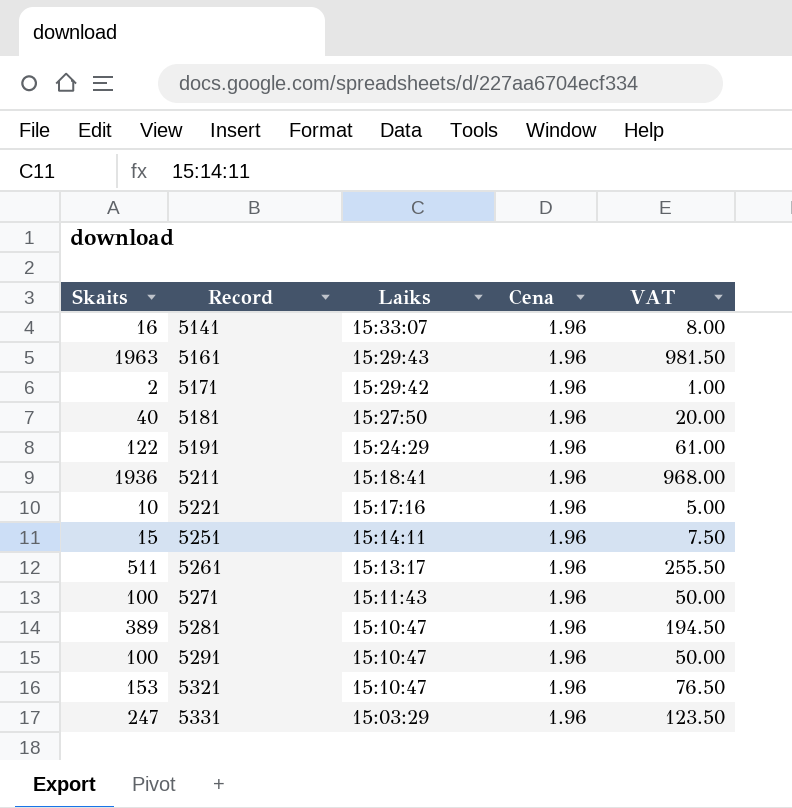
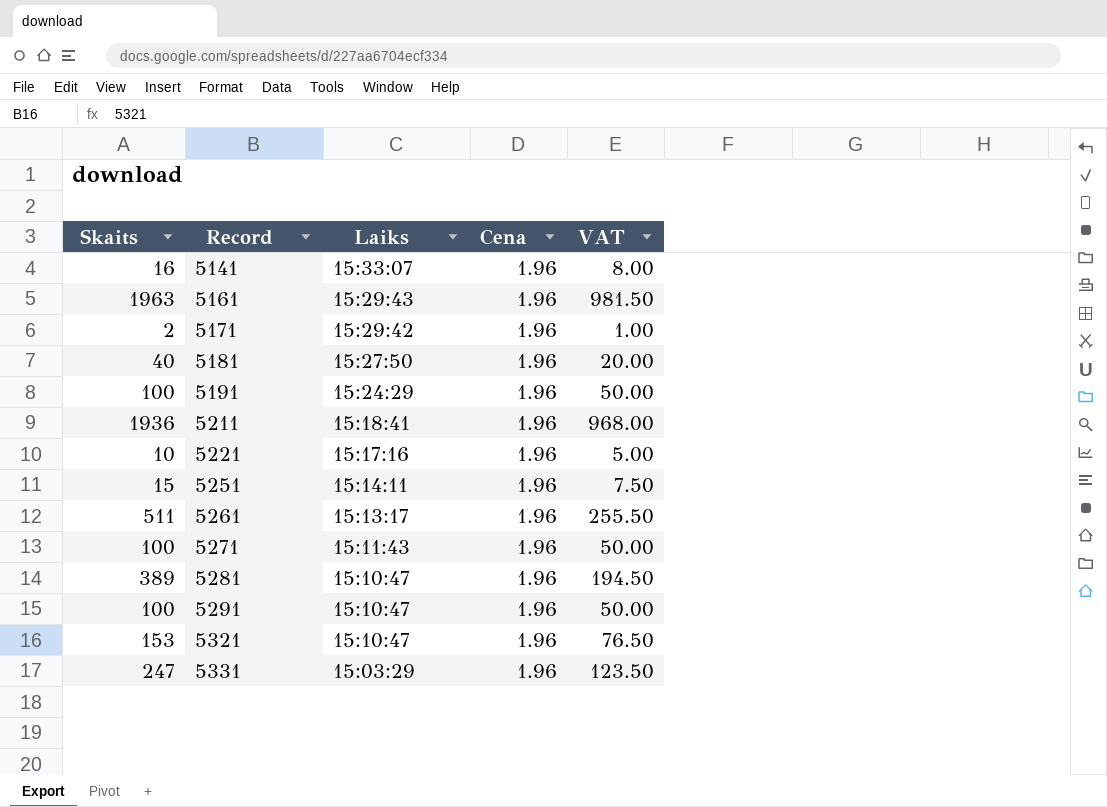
5191 | Skaits: 122 -> 100
5191 | VAT: 61.00 -> 50.00

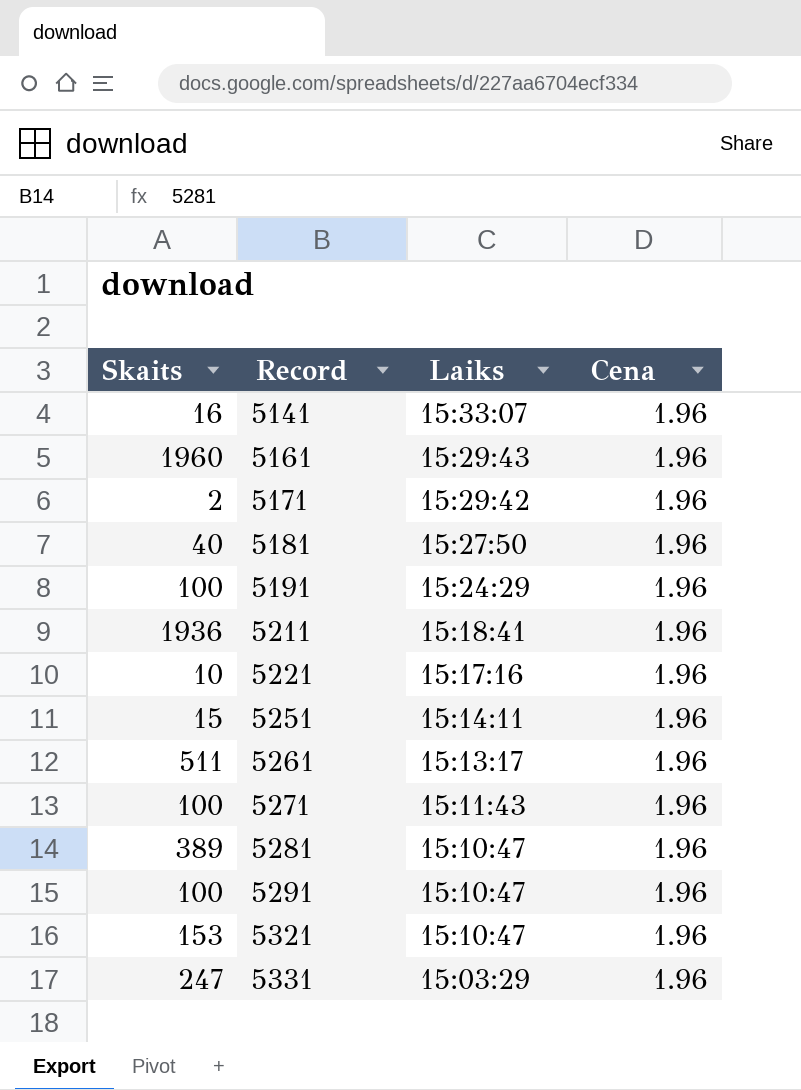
column VAT | formula: [Skaits] * 0.5 -> none
5161 | Skaits: 1963 -> 1960

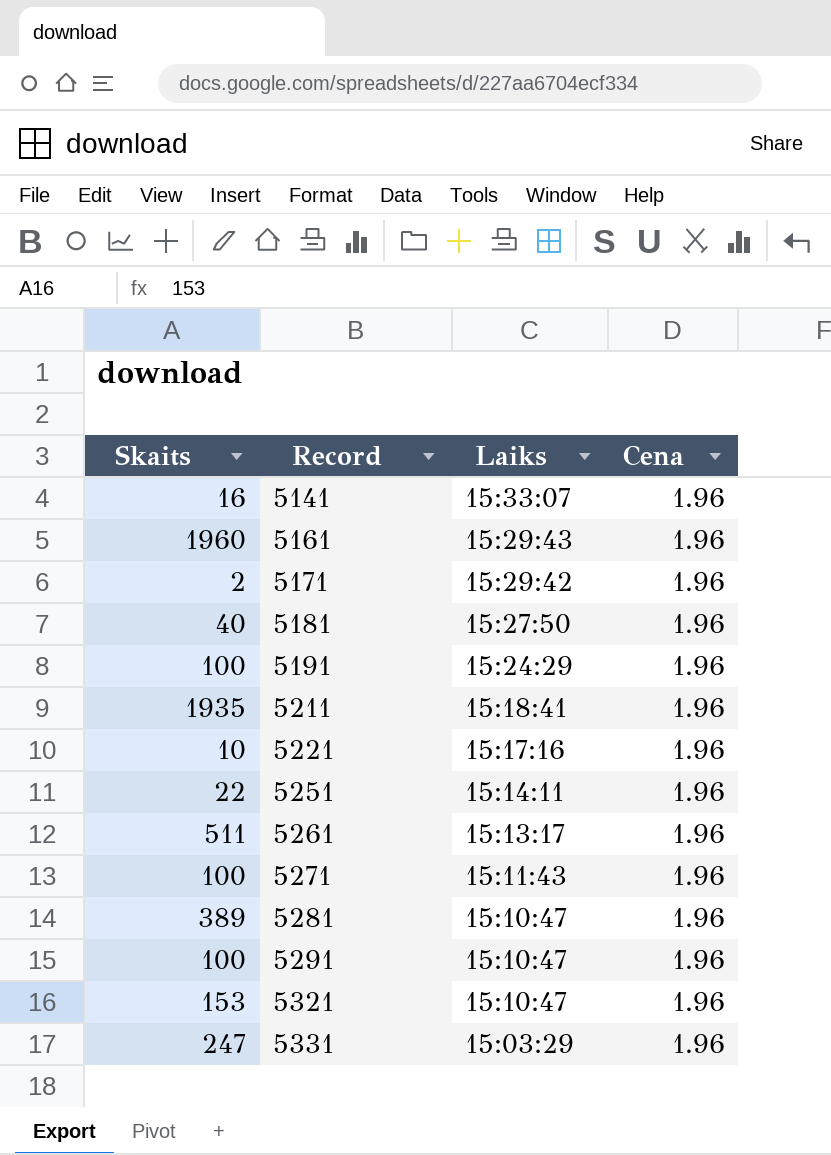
5211 | Skaits: 1936 -> 1935
5251 | Skaits: 15 -> 22

